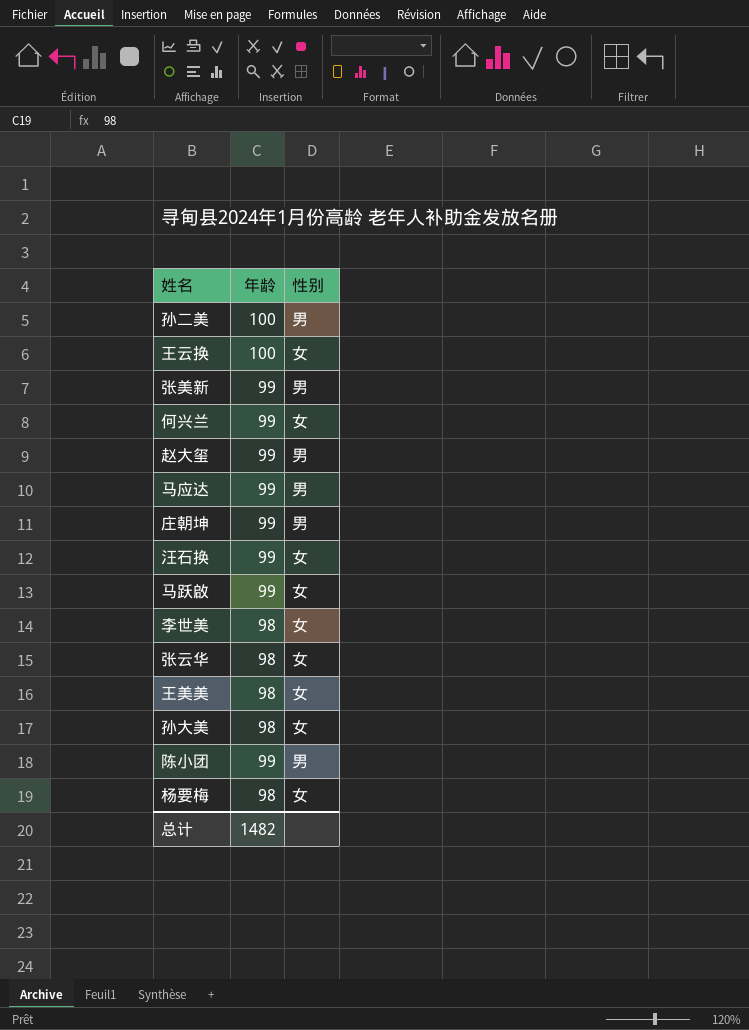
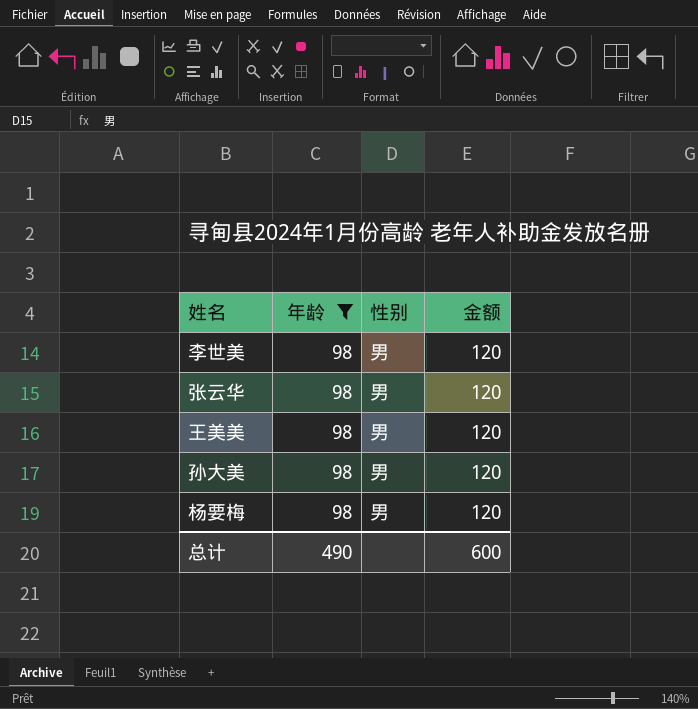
filter: none -> 年龄 = 98
column 金额 | position: none -> 4
李世美 | 性别: 女 -> 男
张云华 | 性别: 女 -> 男
王美美 | 性别: 女 -> 男
孙大美 | 性别: 女 -> 男
杨要梅 | 性别: 女 -> 男
总计 | 年龄: 1482 -> 490

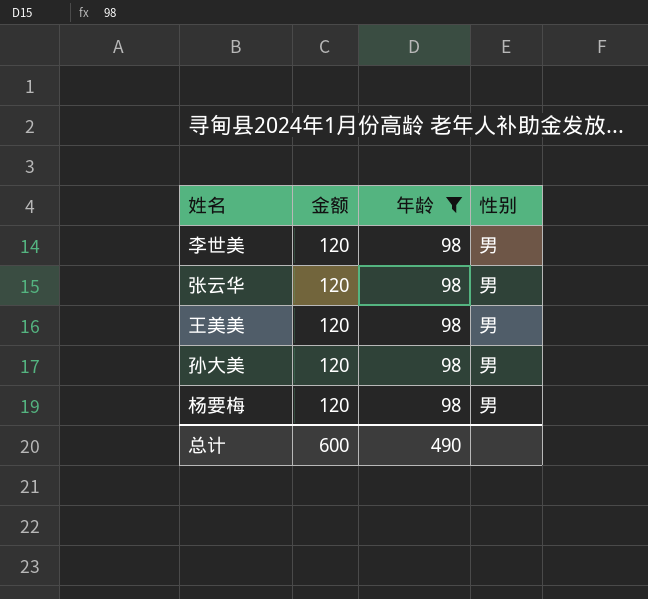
column 金额 | position: 4 -> 2

